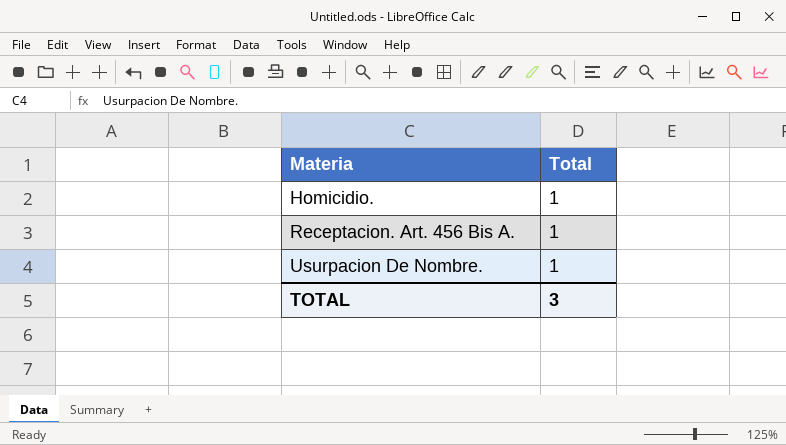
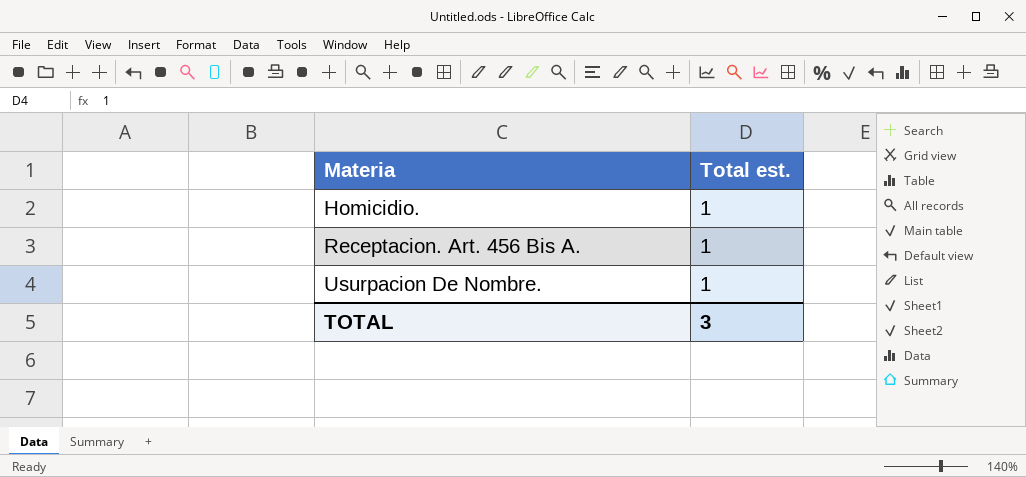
column name: Total -> Total est.

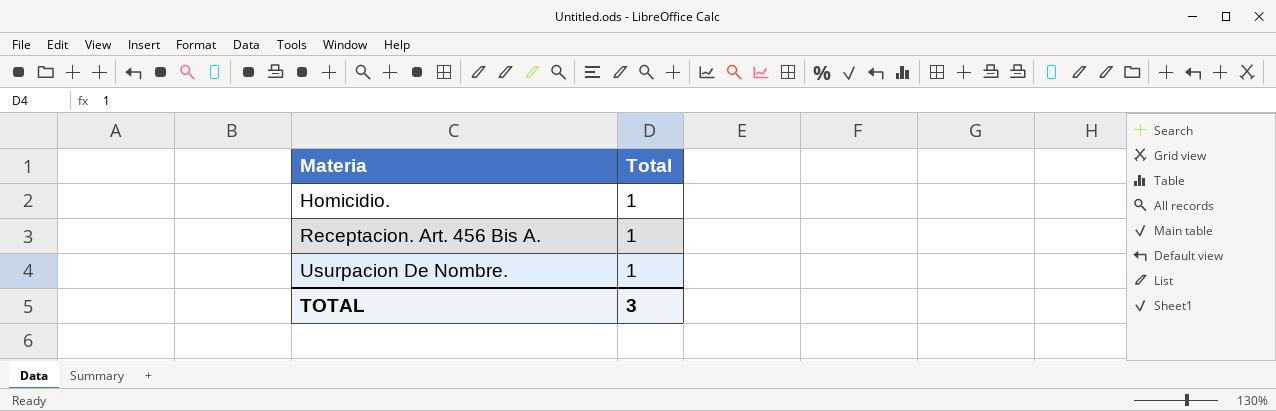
column name: Total est. -> Total

